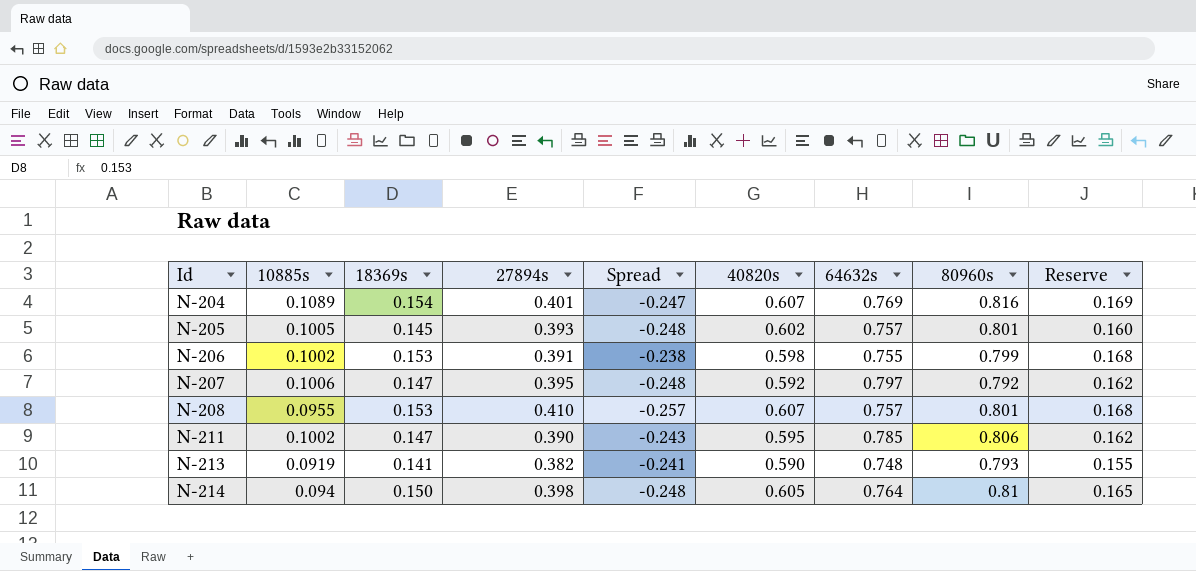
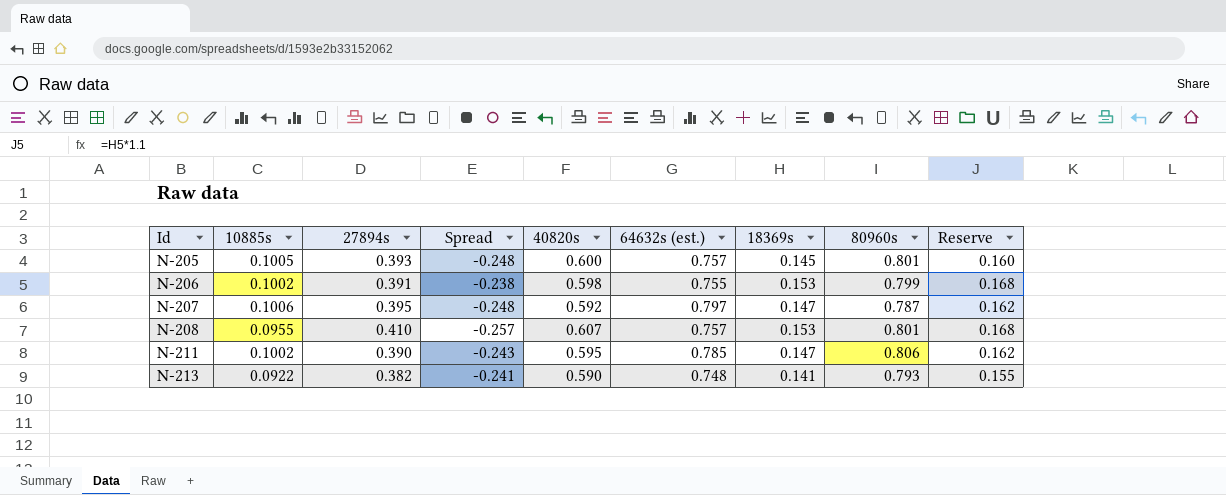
column name: 64632s -> 64632s (est.)
column 18369s | position: 3 -> 7
row N-204: 0.1089 | 0.154 | 0.401 | -0.247 | 0.607 | 0.769 | 0.816 | 0.169 -> none
row N-214: 0.094 | 0.150 | 0.398 | -0.248 | 0.605 | 0.764 | 0.81 | 0.165 -> none
N-205 | 40820s: 0.602 -> 0.600
N-207 | 80960s: 0.792 -> 0.787
N-213 | 10885s: 0.0919 -> 0.0922

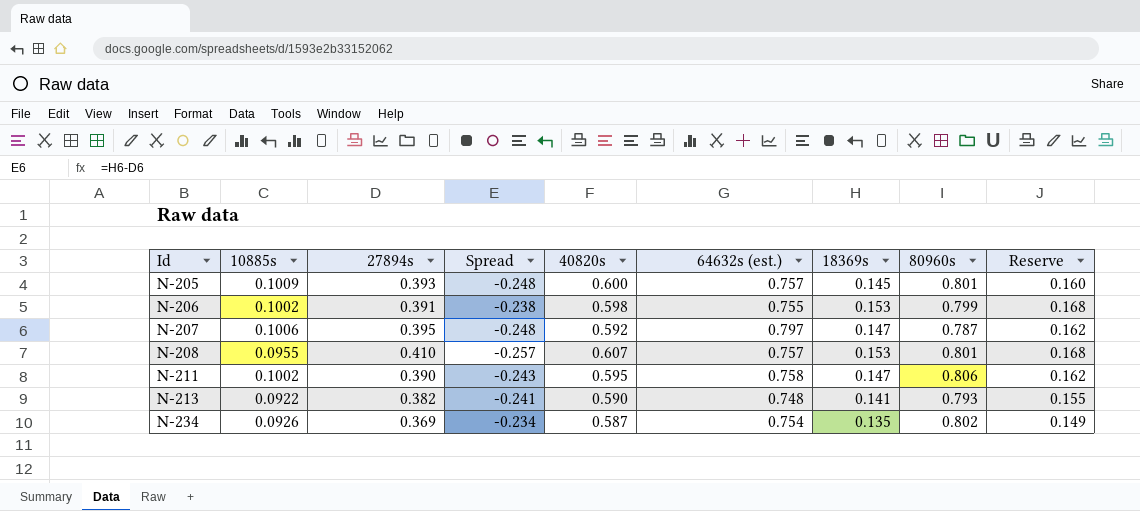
N-205 | 10885s: 0.1005 -> 0.1009
N-211 | 64632s (est.): 0.785 -> 0.758
row N-234: none -> 0.0926 | 0.369 | -0.234 | 0.587 | 0.754 | 0.135 | 0.802 | 0.149

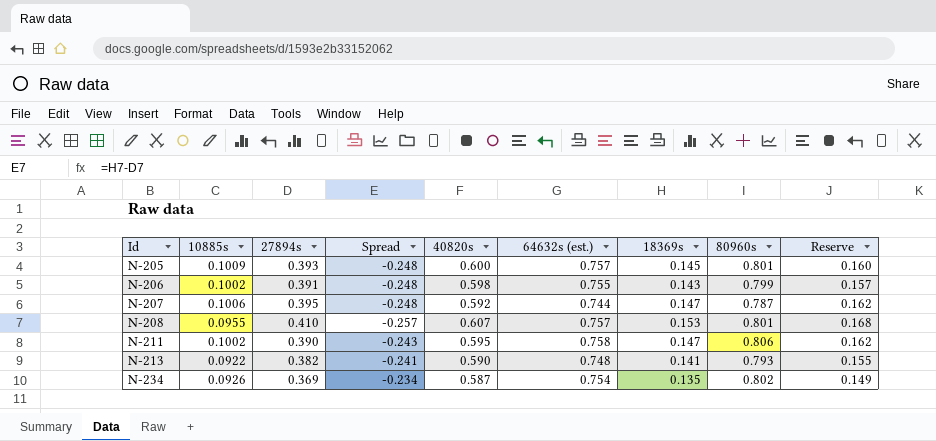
N-206 | Spread: -0.238 -> -0.248
N-206 | 18369s: 0.153 -> 0.143
N-206 | Reserve: 0.168 -> 0.157
N-207 | 64632s (est.): 0.797 -> 0.744

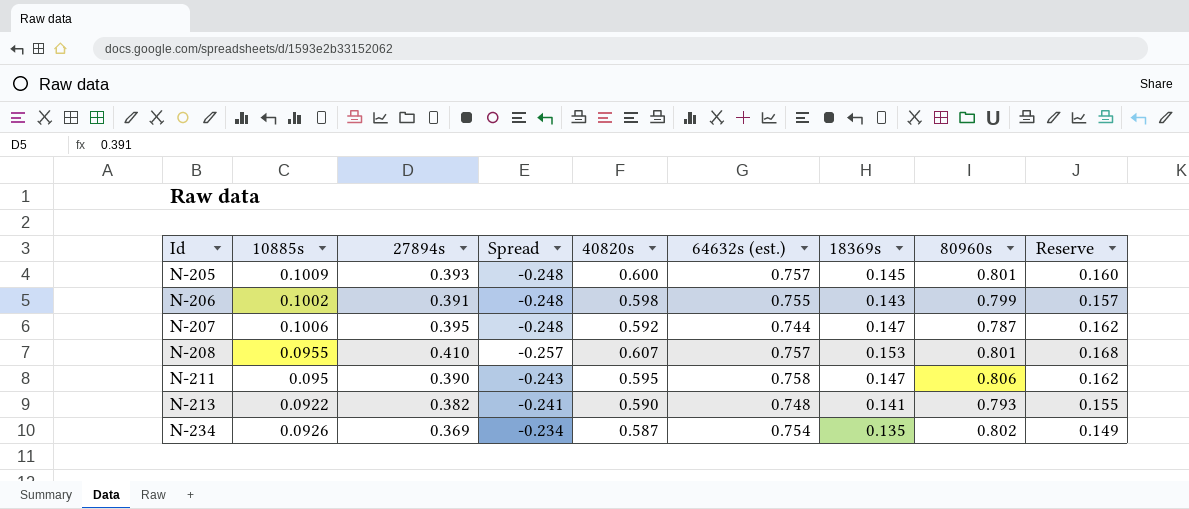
N-211 | 10885s: 0.1002 -> 0.095

